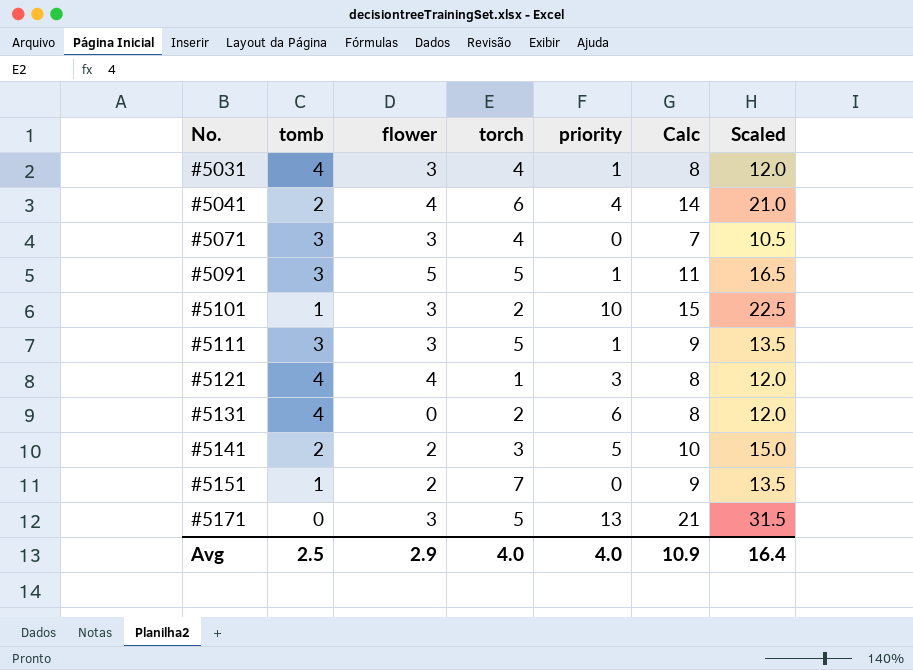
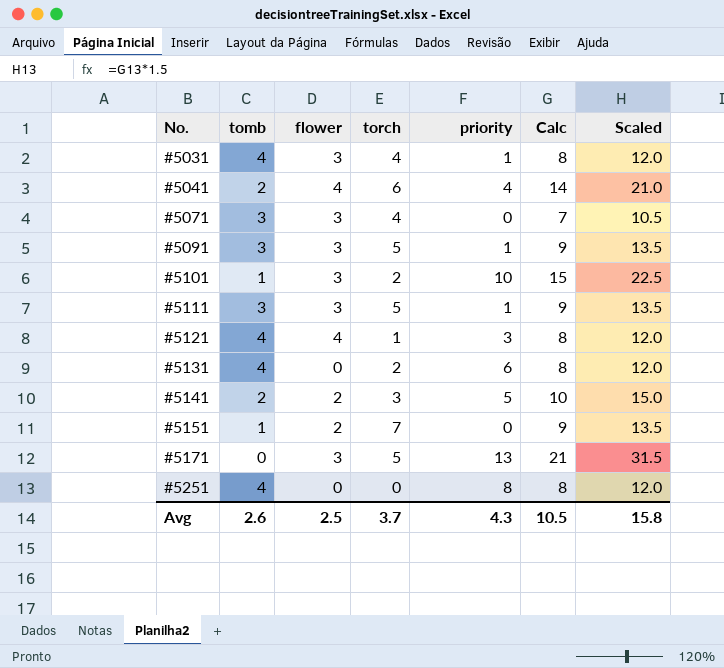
#5091 | flower: 5 -> 3
#5091 | Calc: 11 -> 9
#5091 | Scaled: 16.5 -> 13.5
row #5251: none -> 4 | 0 | 0 | 8 | 8 | 12.0
Avg | tomb: 2.5 -> 2.6
Avg | flower: 2.9 -> 2.5
Avg | torch: 4.0 -> 3.7
Avg | priority: 4.0 -> 4.3
Avg | Calc: 10.9 -> 10.5
Avg | Scaled: 16.4 -> 15.8

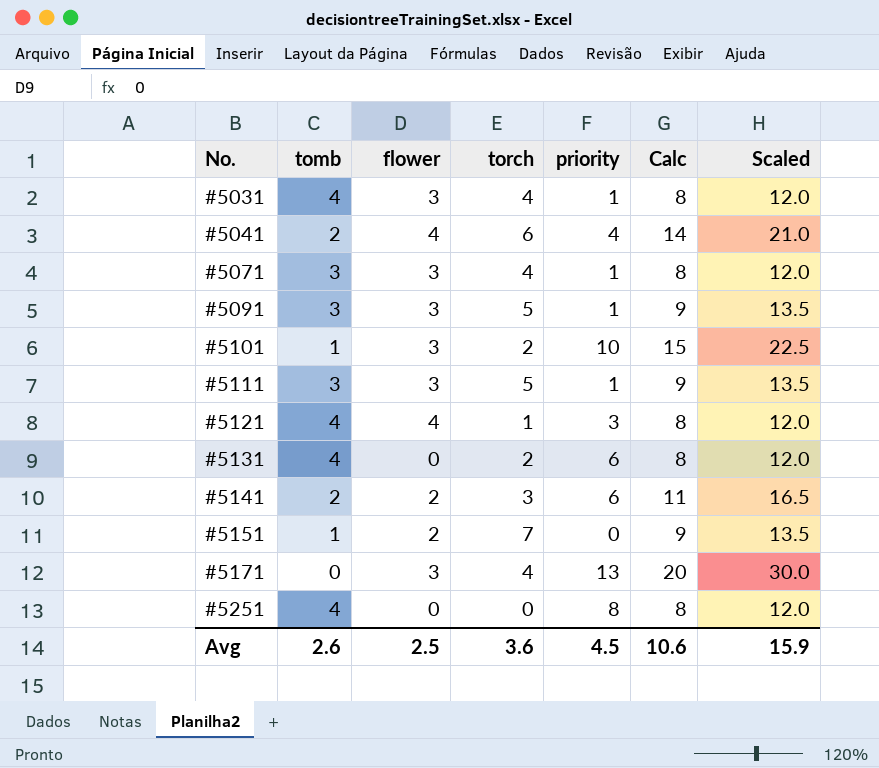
#5071 | priority: 0 -> 1
#5071 | Calc: 7 -> 8
#5071 | Scaled: 10.5 -> 12.0
#5141 | priority: 5 -> 6
#5141 | Calc: 10 -> 11
#5141 | Scaled: 15.0 -> 16.5
#5171 | torch: 5 -> 4
#5171 | Calc: 21 -> 20
#5171 | Scaled: 31.5 -> 30.0
Avg | torch: 3.7 -> 3.6
Avg | priority: 4.3 -> 4.5
Avg | Calc: 10.5 -> 10.6
Avg | Scaled: 15.8 -> 15.9

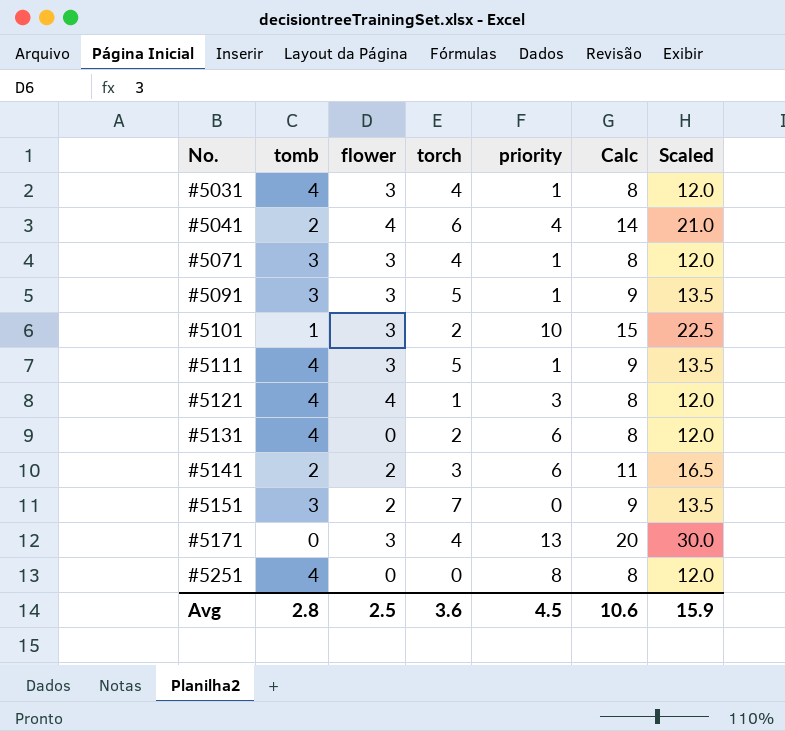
#5111 | tomb: 3 -> 4
#5151 | tomb: 1 -> 3
Avg | tomb: 2.6 -> 2.8

